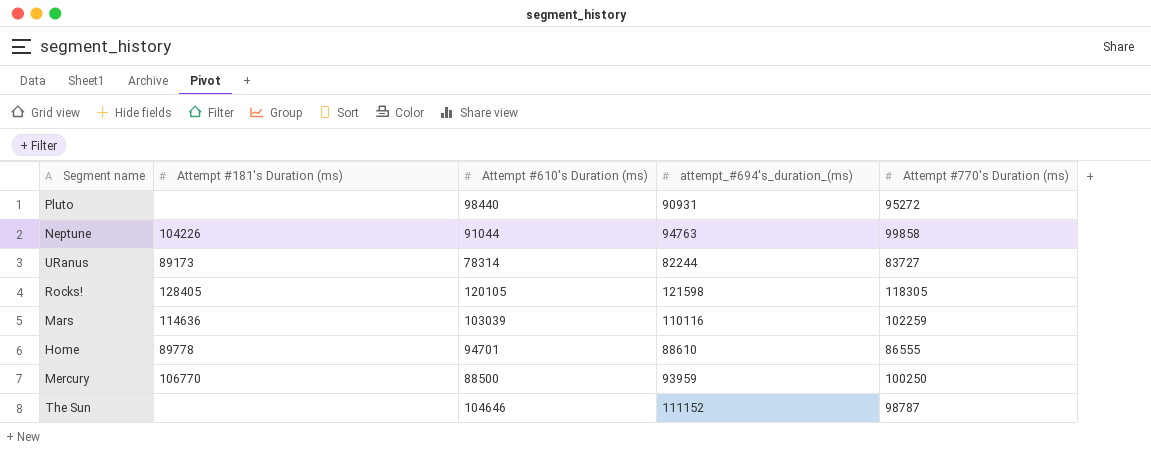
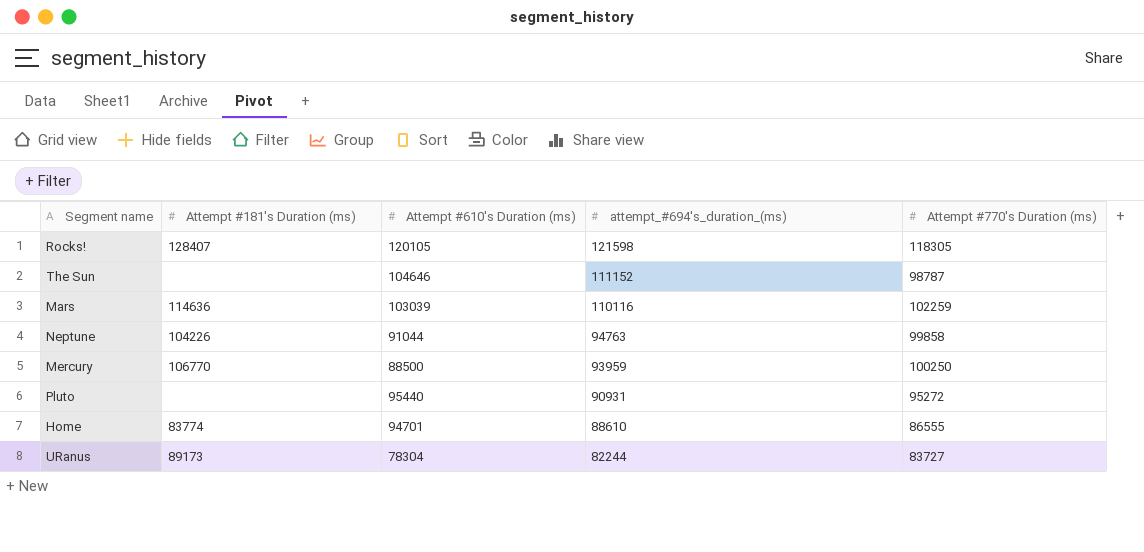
row order: none -> attempt_#694's_duration_(ms) descending
Rocks! | Attempt #181's Duration (ms): 128405 -> 128407
Pluto | Attempt #610's Duration (ms): 98440 -> 95440
Home | Attempt #181's Duration (ms): 89778 -> 83774
URanus | Attempt #610's Duration (ms): 78314 -> 78304

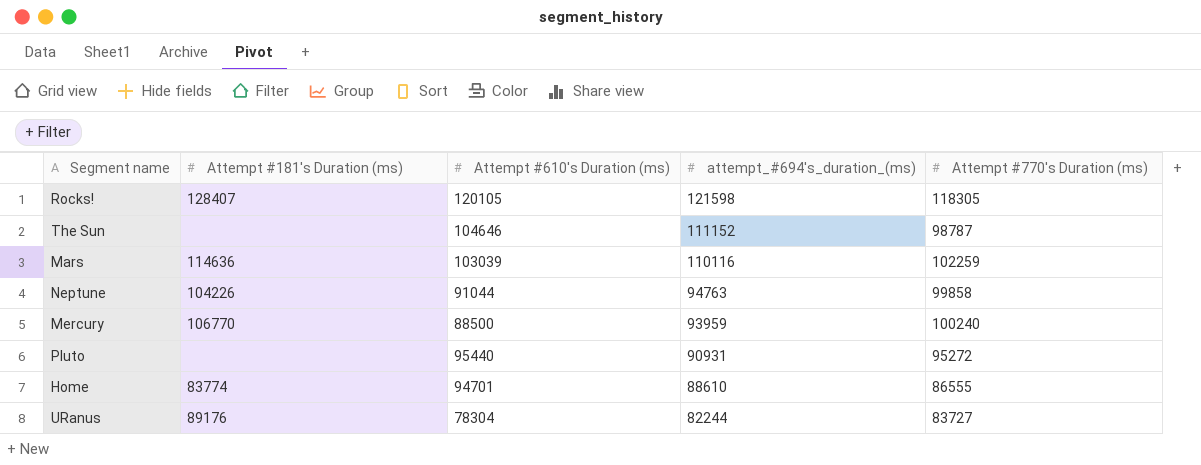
Mercury | Attempt #770's Duration (ms): 100250 -> 100240
URanus | Attempt #181's Duration (ms): 89173 -> 89176

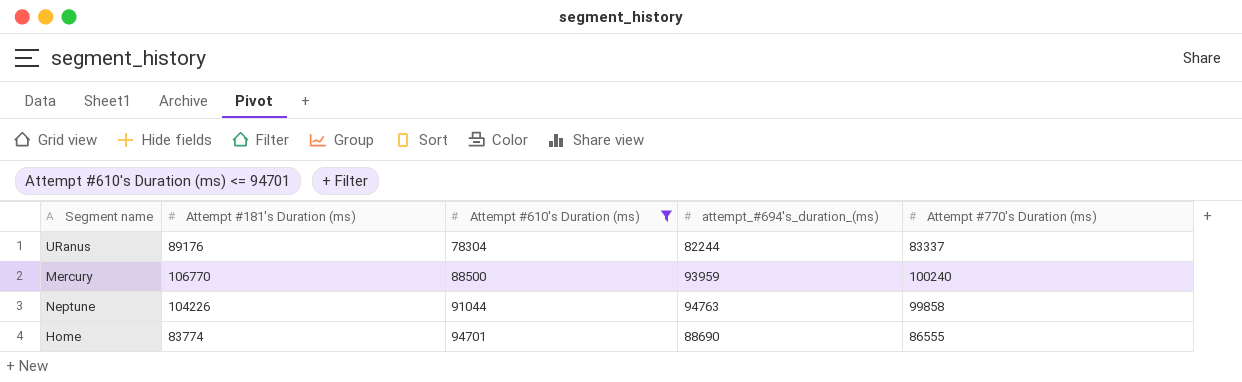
filter: none -> Attempt #610's Duration (ms) <= 94701
row order: attempt_#694's_duration_(ms) descending -> Attempt #610's Duration (ms) ascending
URanus | Attempt #770's Duration (ms): 83727 -> 83337
Home | attempt_#694's_duration_(ms): 88610 -> 88690

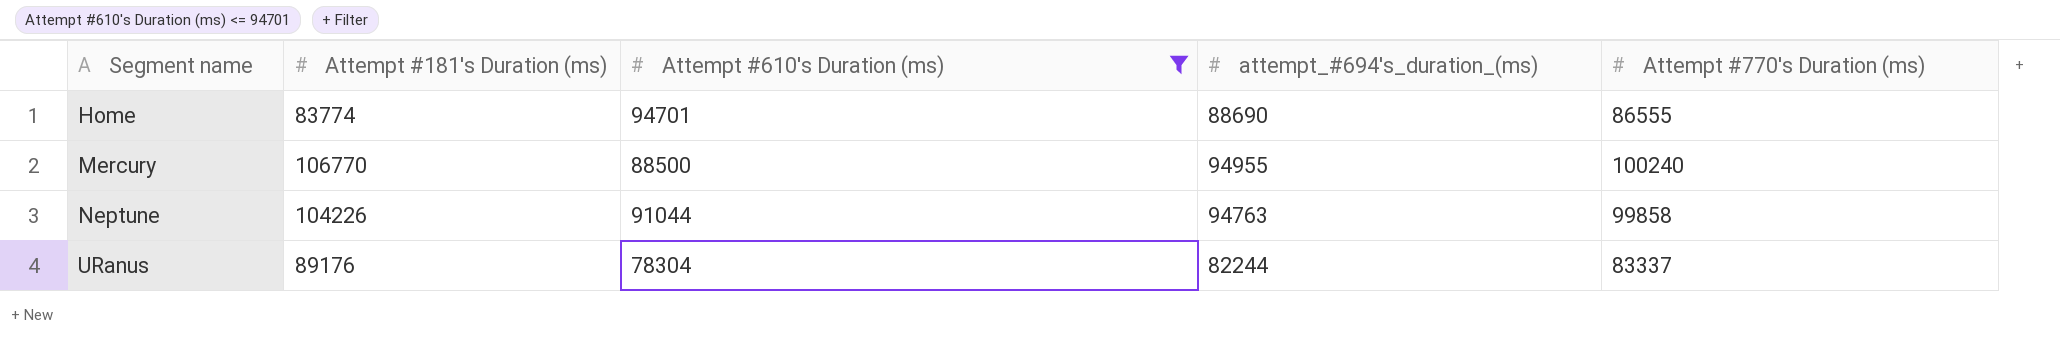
row order: Attempt #610's Duration (ms) ascending -> Segment name ascending
Mercury | attempt_#694's_duration_(ms): 93959 -> 94955

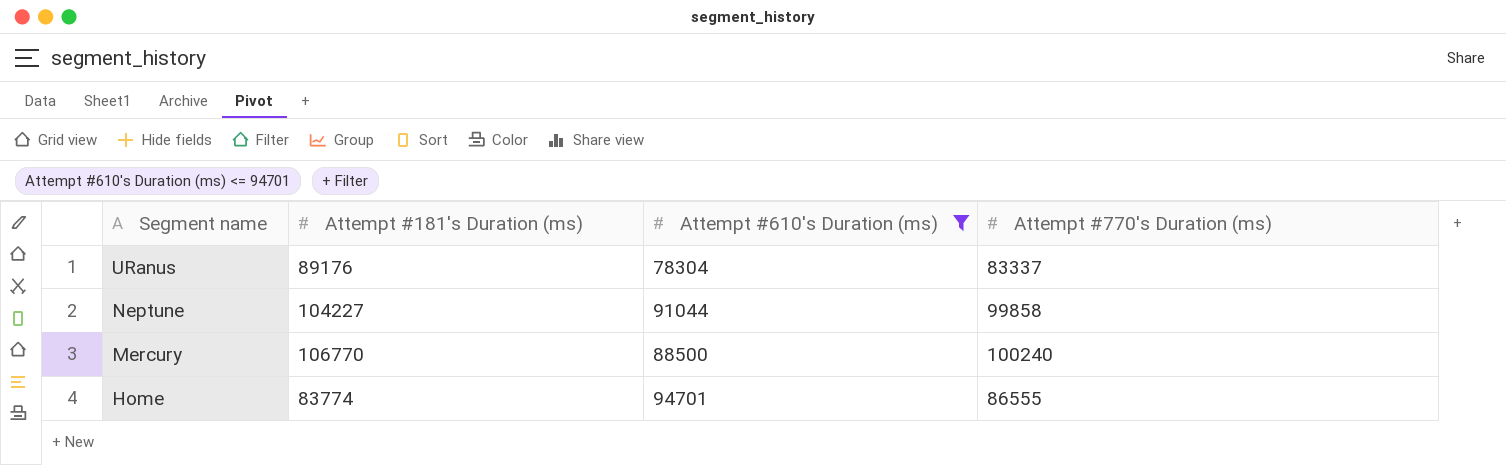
row order: Segment name ascending -> Segment name descending
column attempt_#694's_duration_(ms) | position: 4 -> none
Neptune | Attempt #181's Duration (ms): 104226 -> 104227

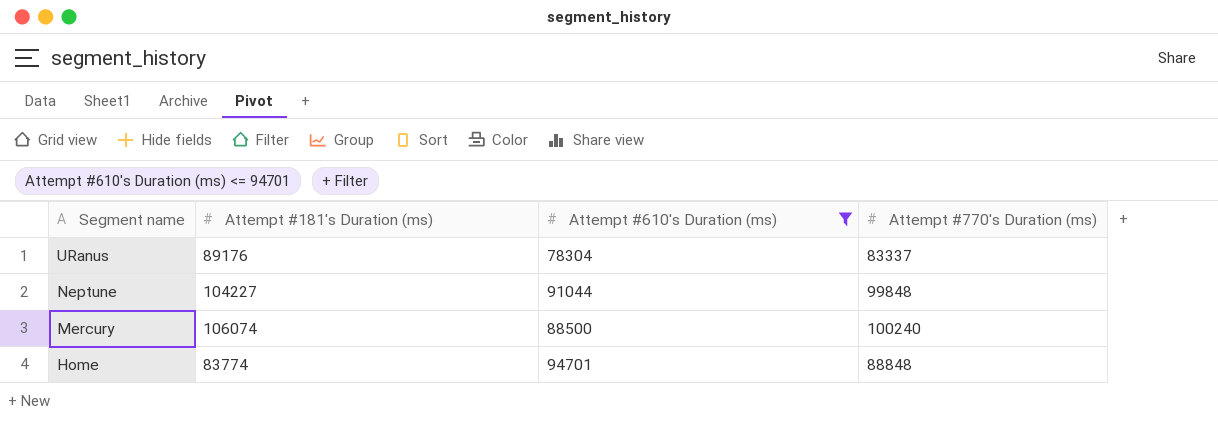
Neptune | Attempt #770's Duration (ms): 99858 -> 99848
Mercury | Attempt #181's Duration (ms): 106770 -> 106074
Home | Attempt #770's Duration (ms): 86555 -> 88848

